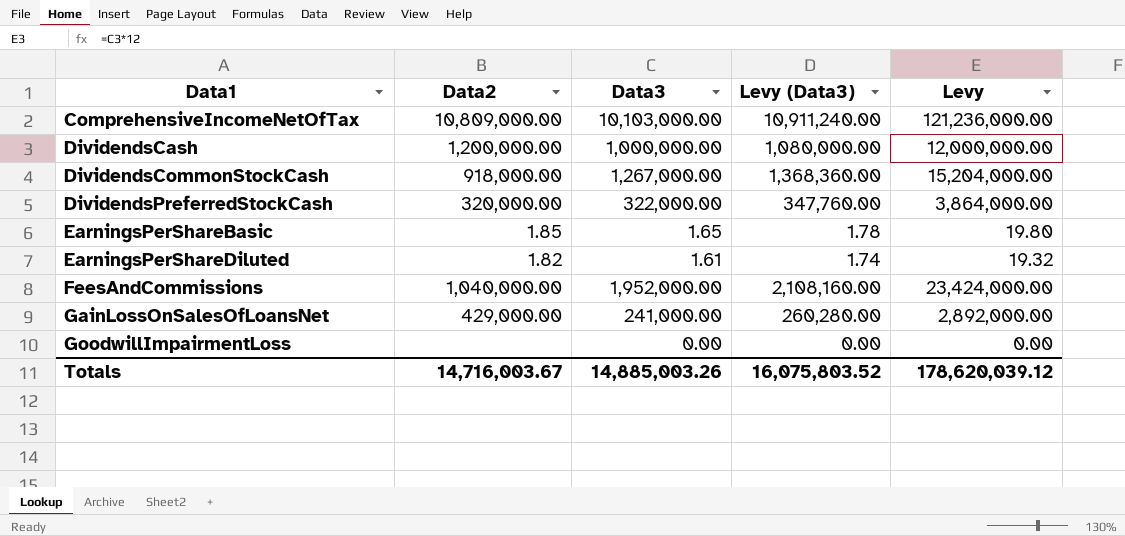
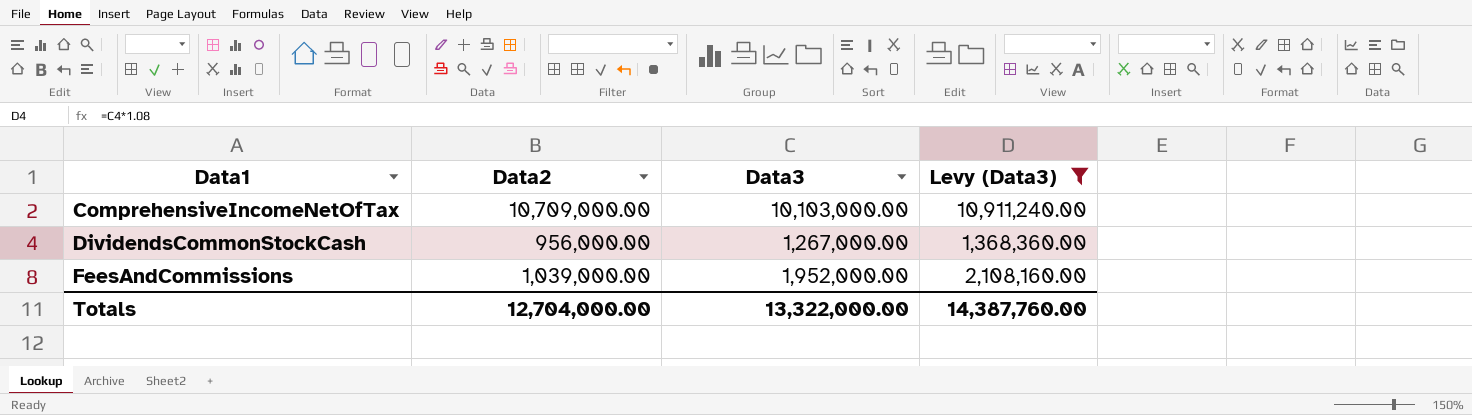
filter: none -> Levy (Data3) >= 1,368,360.00
column Levy | formula: [Data3] * 12 -> none
ComprehensiveIncomeNetOfTax | Data2: 10,809,000.00 -> 10,709,000.00
DividendsCommonStockCash | Data2: 918,000.00 -> 956,000.00
FeesAndCommissions | Data2: 1,040,000.00 -> 1,039,000.00
Totals | Data2: 14,716,003.67 -> 12,704,000.00
Totals | Data3: 14,885,003.26 -> 13,322,000.00
Totals | Levy (Data3): 16,075,803.52 -> 14,387,760.00

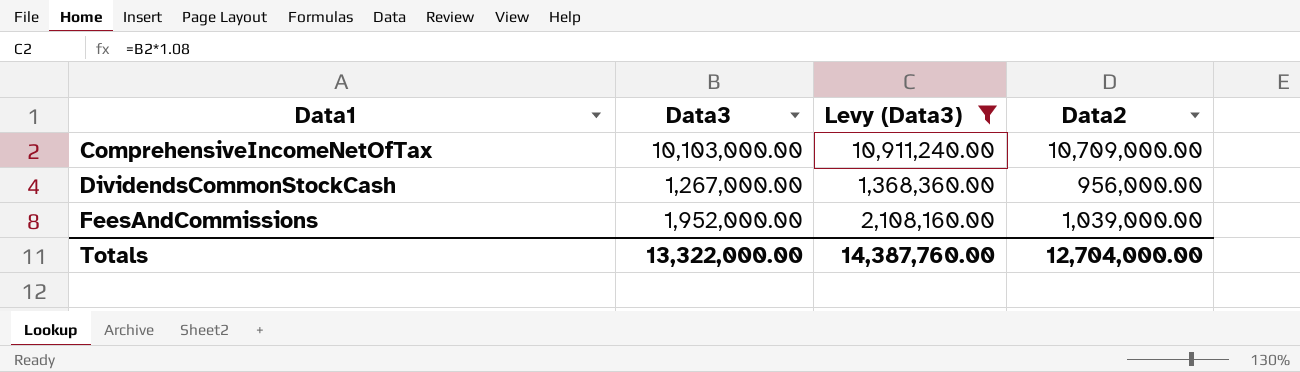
column Data2 | position: 2 -> 4

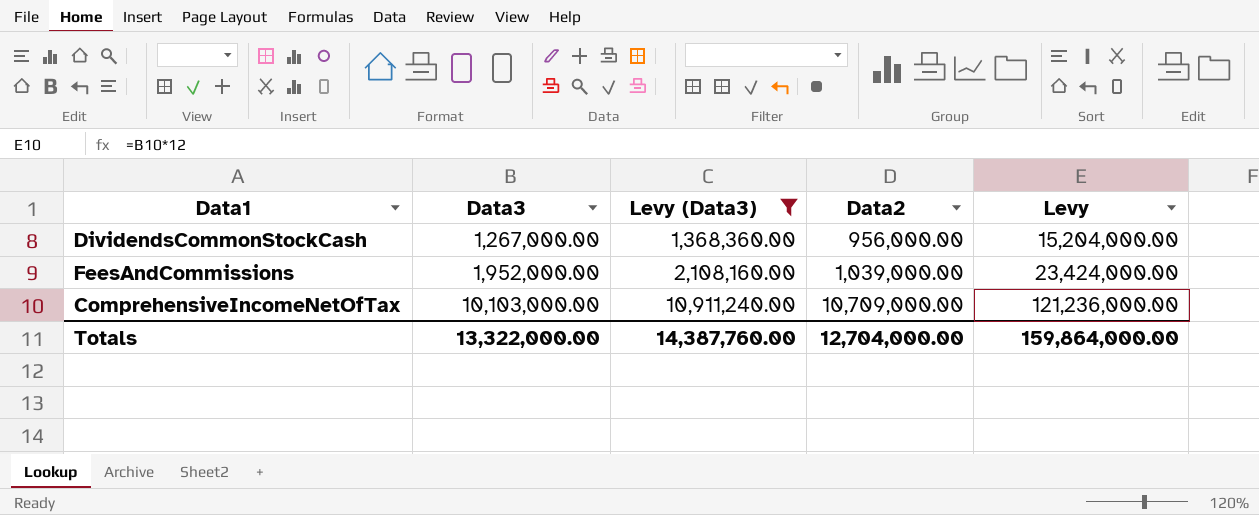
row order: Data1 ascending -> Data3 ascending
column Levy | formula: none -> [Data3] * 12

